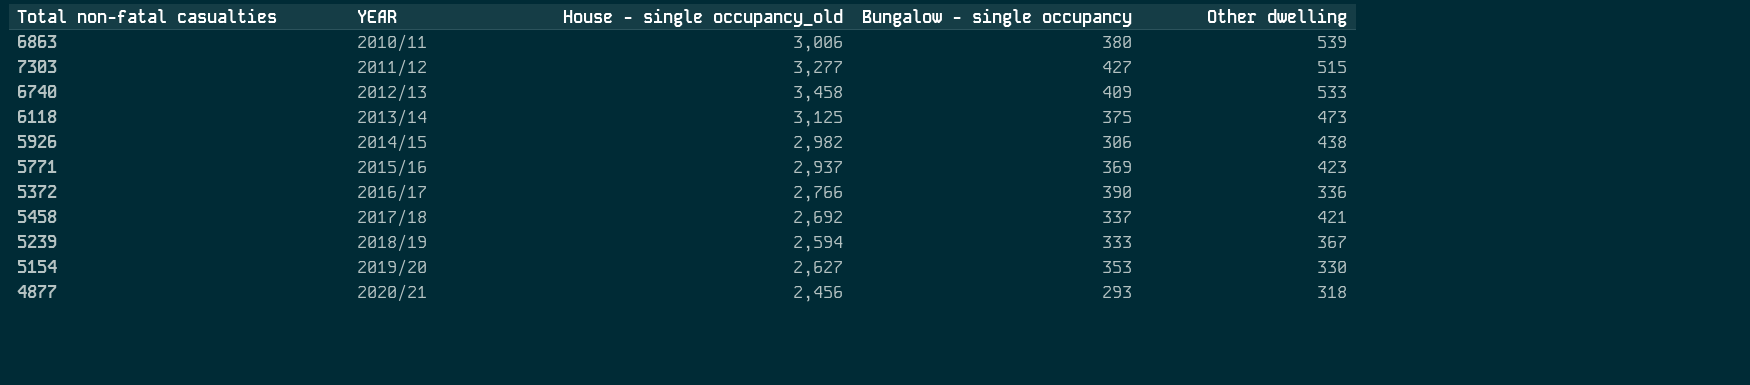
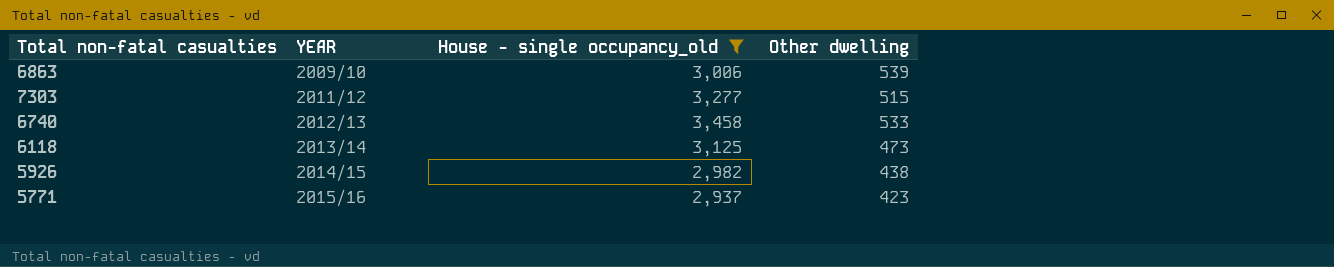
filter: none -> House - single occupancy_old >= 2,937
column Bungalow - single occupancy | position: 4 -> none
6863 | YEAR: 2010/11 -> 2009/10

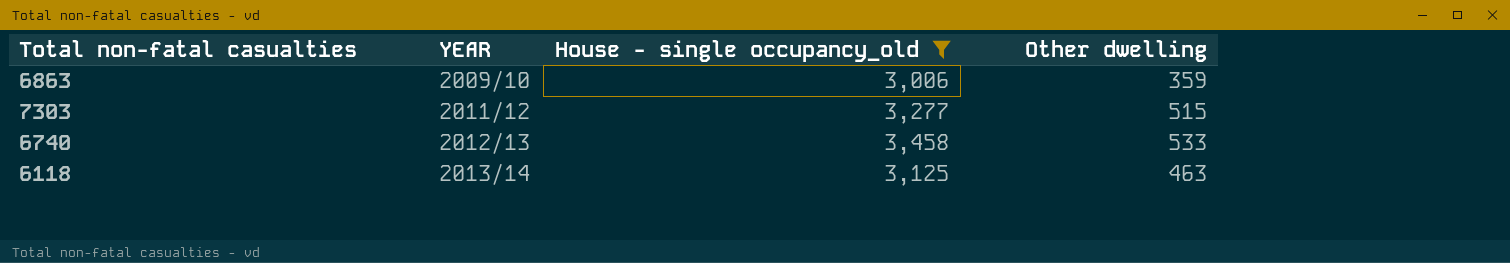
row 5926: 2014/15 | 2,982 | 438 -> none
row 5771: 2015/16 | 2,937 | 423 -> none
6863 | Other dwelling: 539 -> 359
6118 | Other dwelling: 473 -> 463

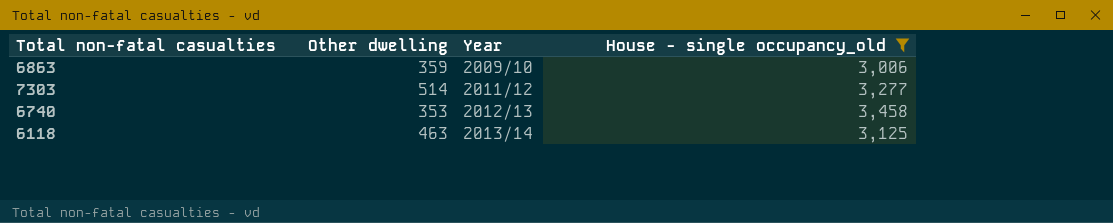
column Other dwelling | position: 4 -> 2
column name: YEAR -> Year
7303 | Other dwelling: 515 -> 514
6740 | Other dwelling: 533 -> 353

